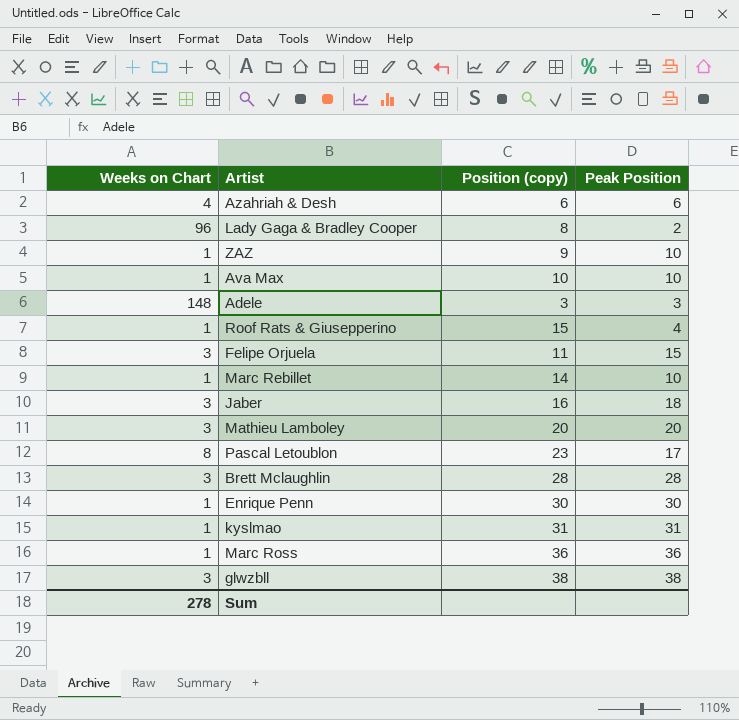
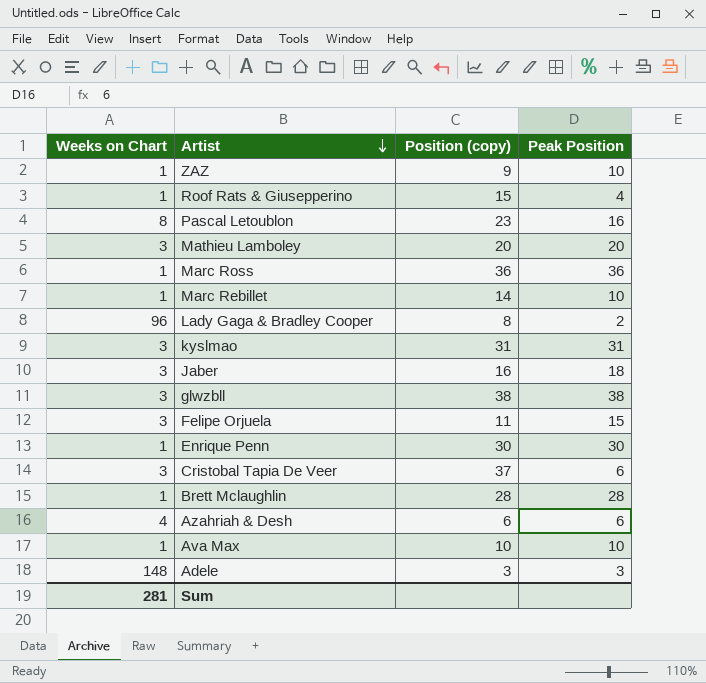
row order: none -> Artist descending
Pascal Letoublon | Peak Position: 17 -> 16
kyslmao | Weeks on Chart: 1 -> 3
row Cristobal Tapia De Veer: none -> 3 | 37 | 6
Brett Mclaughlin | Weeks on Chart: 3 -> 1
Sum | Weeks on Chart: 278 -> 281

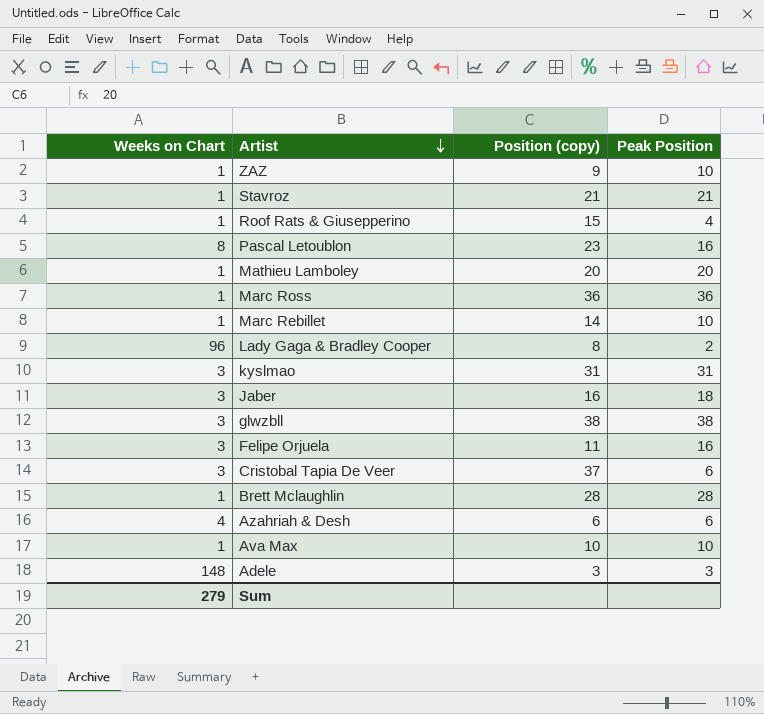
row Enrique Penn: 1 | 30 | 30 -> none
row Stavroz: none -> 1 | 21 | 21
Mathieu Lamboley | Weeks on Chart: 3 -> 1
Felipe Orjuela | Peak Position: 15 -> 16
Sum | Weeks on Chart: 281 -> 279

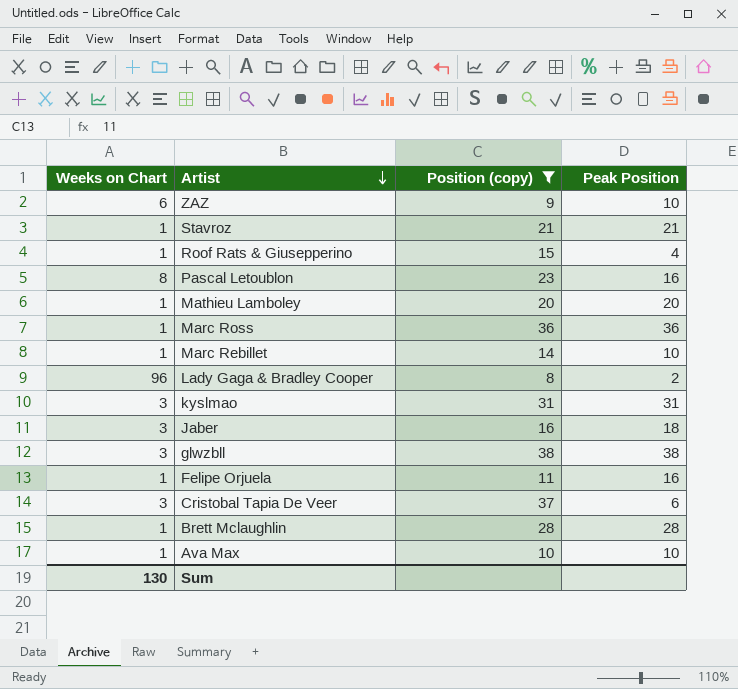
filter: none -> Position (copy) >= 8
ZAZ | Weeks on Chart: 1 -> 6
Felipe Orjuela | Weeks on Chart: 3 -> 1
Sum | Weeks on Chart: 279 -> 130

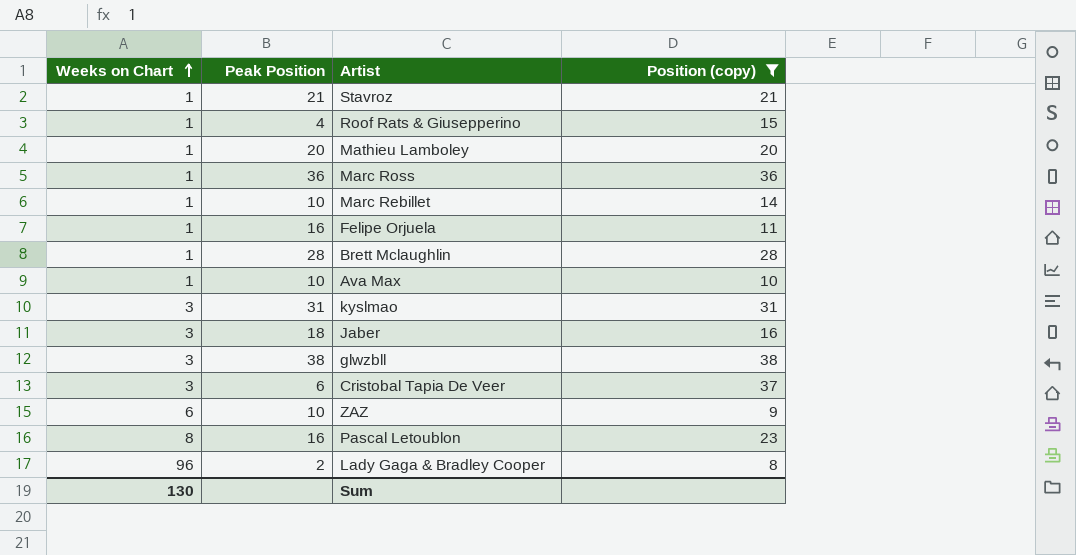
row order: Artist descending -> Weeks on Chart ascending
column Peak Position | position: 4 -> 2

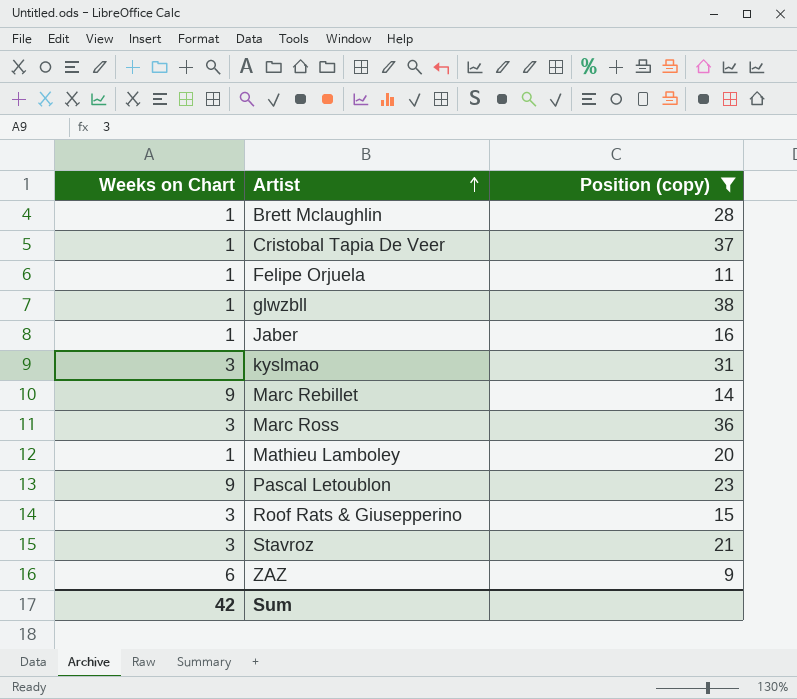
row order: Weeks on Chart ascending -> Artist ascending
column Peak Position | position: 2 -> none
row Ava Max: 1 | 10 | 10 -> none
row Lady Gaga & Bradley Cooper: 96 | 2 | 8 -> none
Cristobal Tapia De Veer | Weeks on Chart: 3 -> 1
glwzbll | Weeks on Chart: 3 -> 1
Jaber | Weeks on Chart: 3 -> 1
Marc Rebillet | Weeks on Chart: 1 -> 9
Marc Ross | Weeks on Chart: 1 -> 3
Pascal Letoublon | Weeks on Chart: 8 -> 9
Roof Rats & Giusepperino | Weeks on Chart: 1 -> 3
Stavroz | Weeks on Chart: 1 -> 3
Sum | Weeks on Chart: 130 -> 42

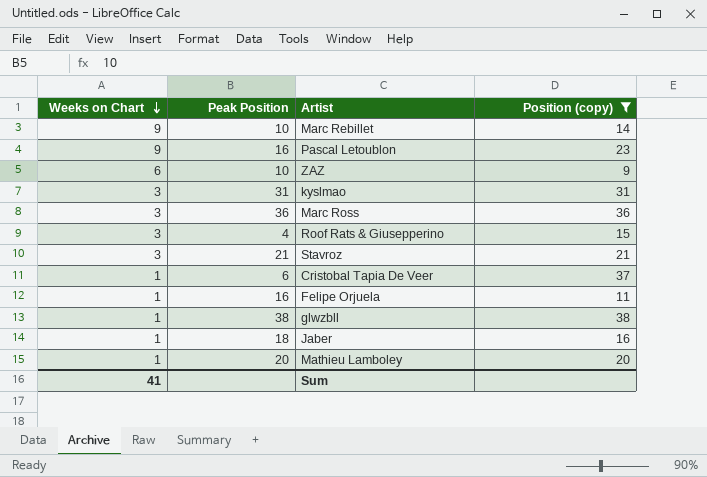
row order: Artist ascending -> Weeks on Chart descending
column Peak Position | position: none -> 2
row Brett Mclaughlin: 1 | 28 -> none
Sum | Weeks on Chart: 42 -> 41

